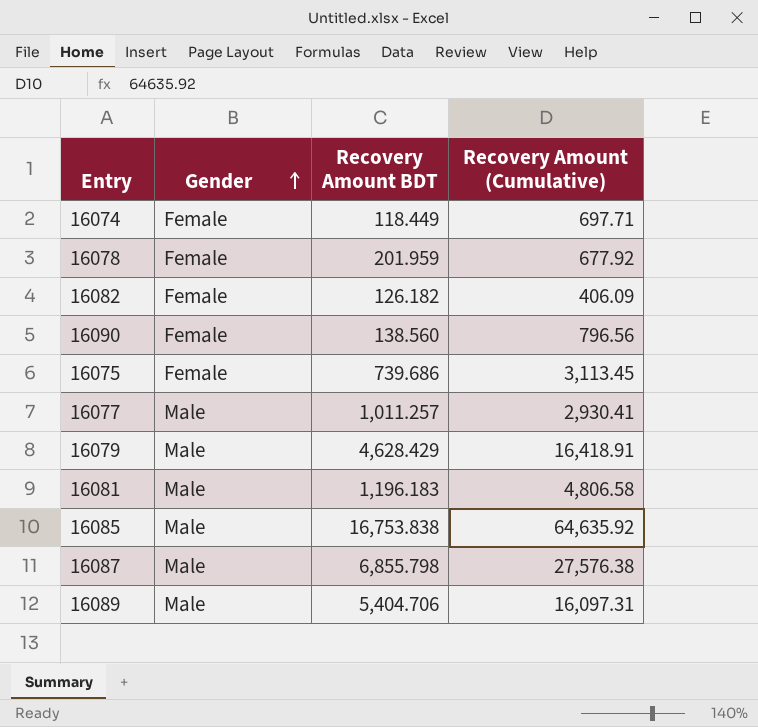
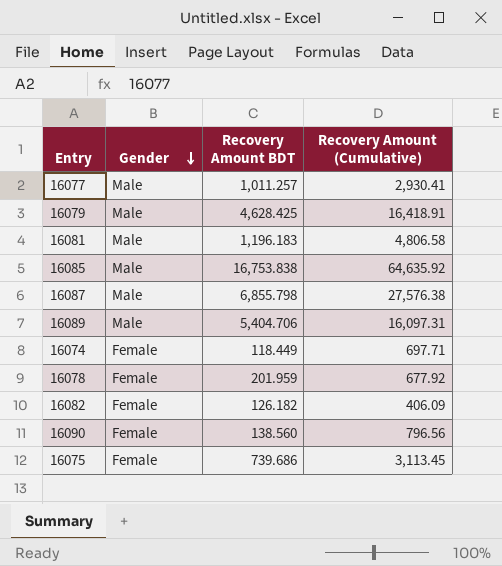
row order: Gender ascending -> Gender descending
16079 | Recovery Amount BDT: 4,628.429 -> 4,628.425

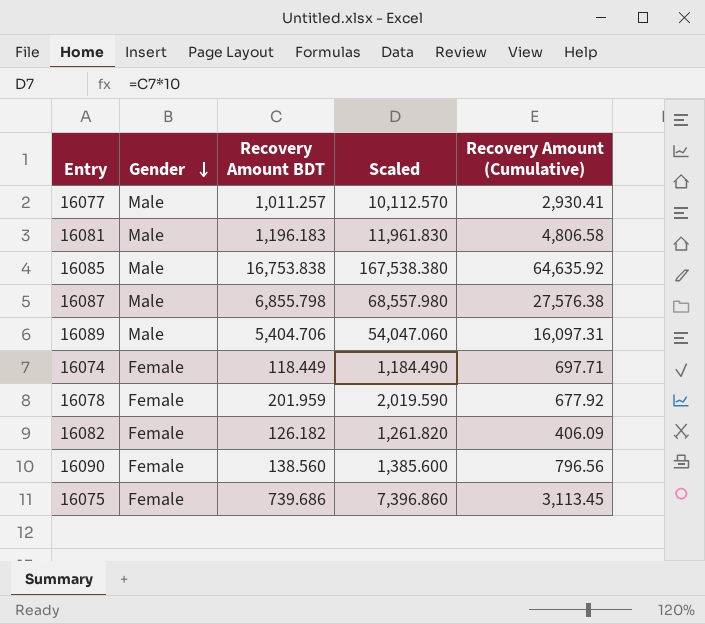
column Scaled | formula: none -> [Recovery Amount BDT] * 10
row 16079: Male | 4,628.425 | 16,418.91 -> none

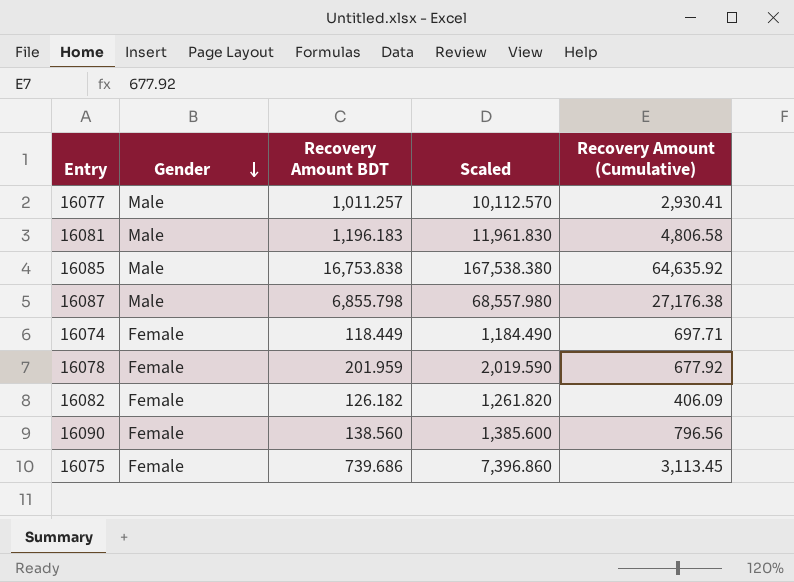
row 16089: Male | 5,404.706 | 54,047.060 | 16,097.31 -> none
16087 | Recovery Amount (Cumulative): 27,576.38 -> 27,176.38

